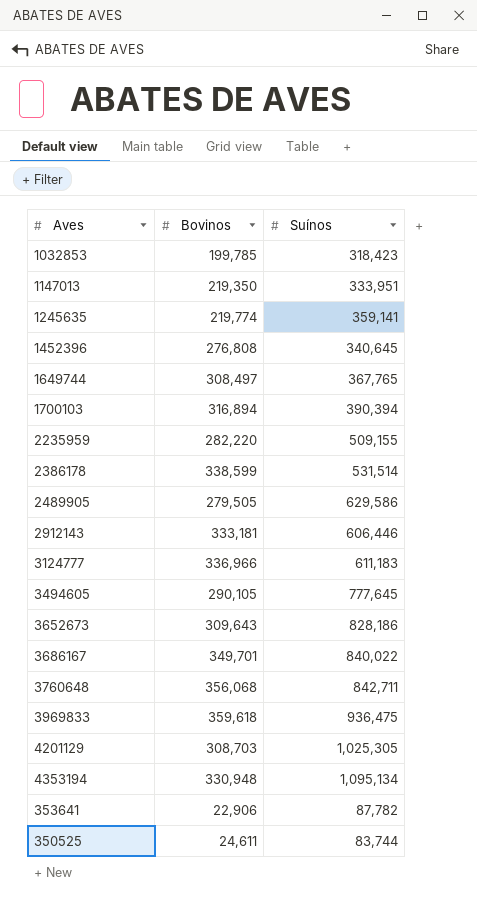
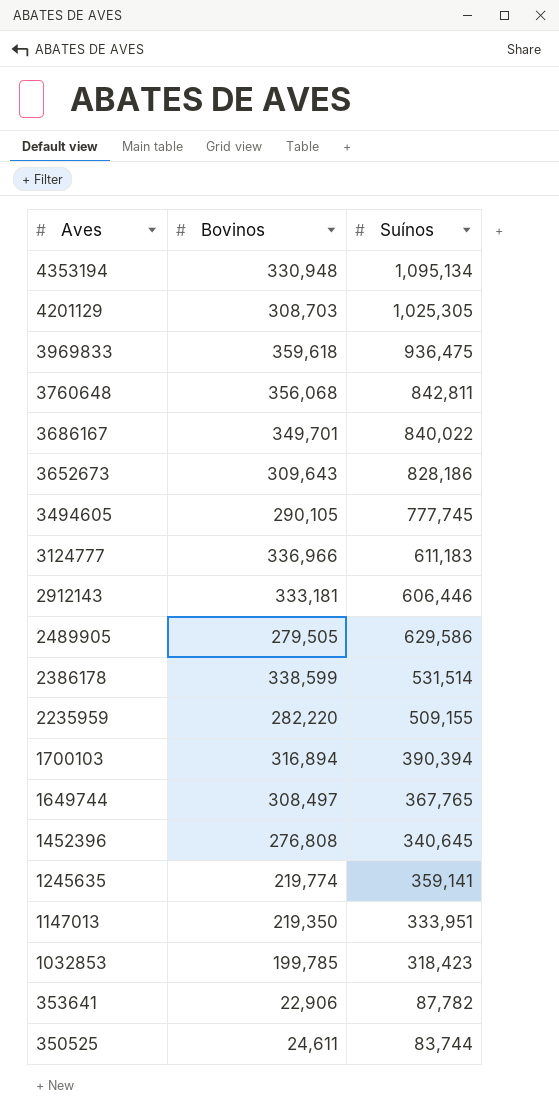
row order: none -> Aves descending
3760648 | Suínos: 842,711 -> 842,811
3494605 | Suínos: 777,645 -> 777,745

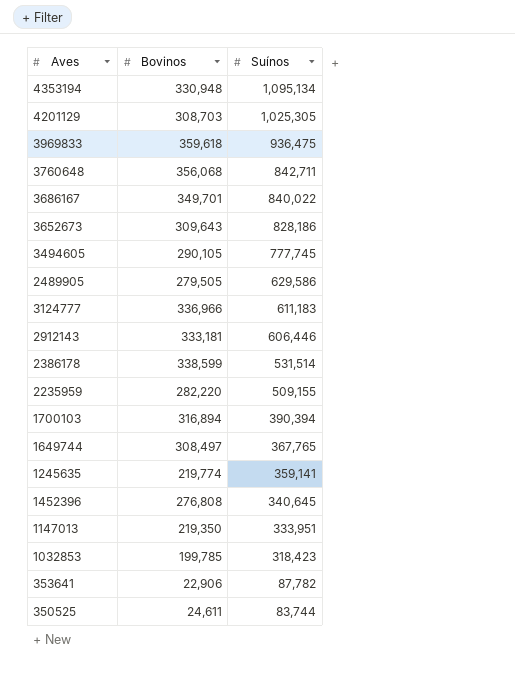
row order: Aves descending -> Suínos descending
3760648 | Suínos: 842,811 -> 842,711

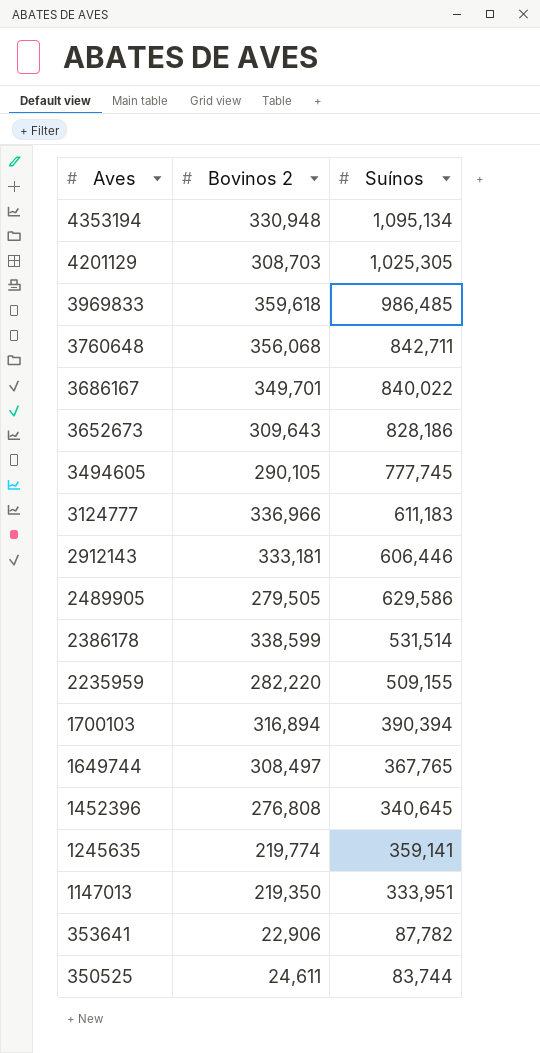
row order: Suínos descending -> Aves descending
column name: Bovinos -> Bovinos 2
row 1032853: 199,785 | 318,423 -> none
3969833 | Suínos: 936,475 -> 986,485

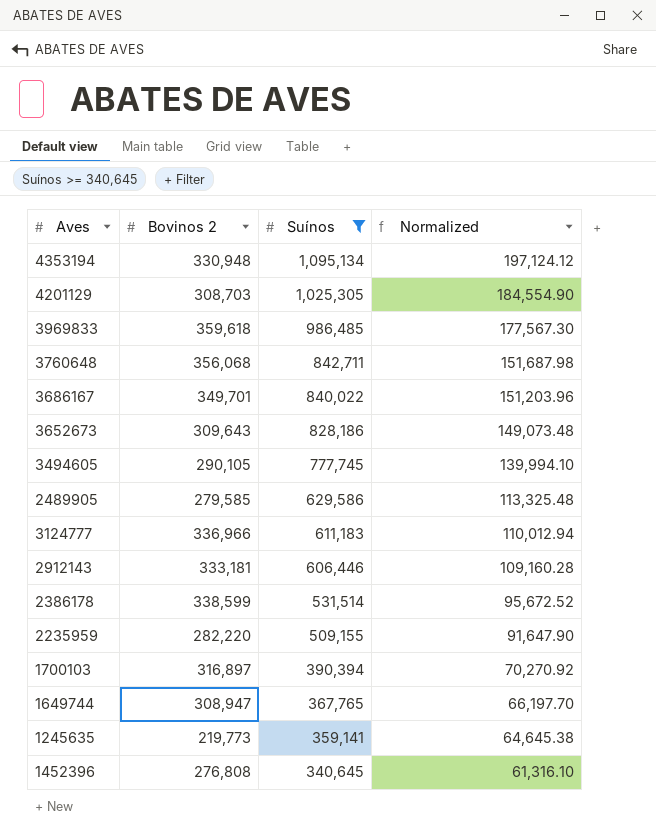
filter: none -> Suínos >= 340,645
row order: Aves descending -> Suínos descending
column Normalized | formula: none -> [Suínos] * 0.18
2489905 | Bovinos 2: 279,505 -> 279,585
1700103 | Bovinos 2: 316,894 -> 316,897
1649744 | Bovinos 2: 308,497 -> 308,947
1245635 | Bovinos 2: 219,774 -> 219,773

